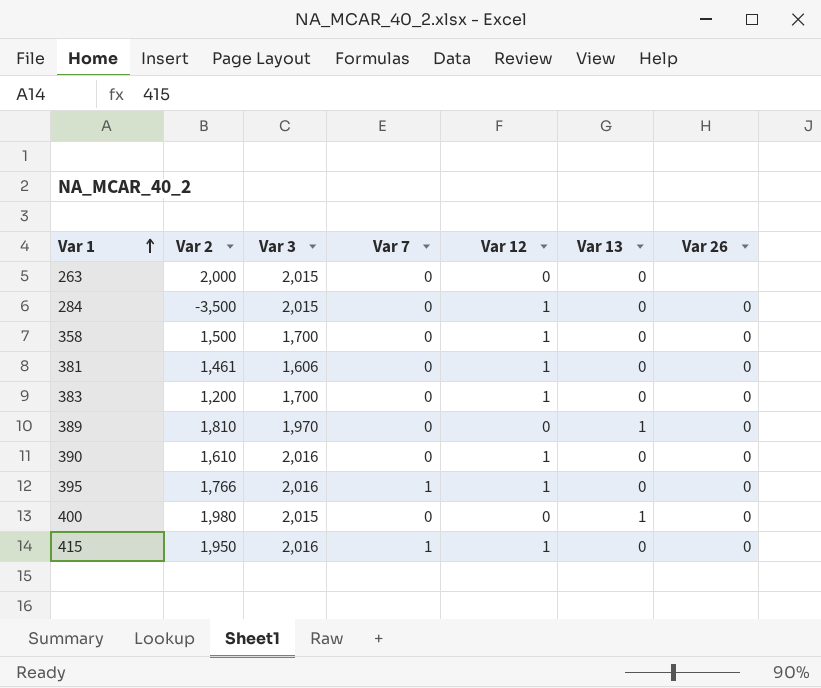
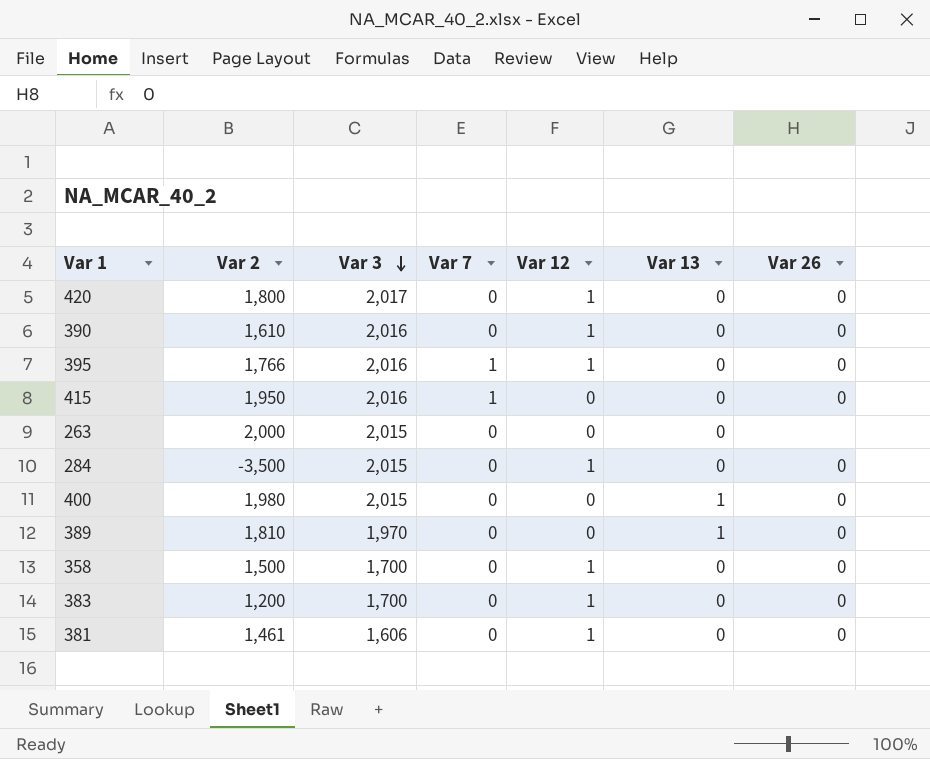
row order: Var 1 ascending -> Var 3 descending
row 420: none -> 1,800 | 2,017 | 0 | 1 | 0 | 0
415 | Var 12: 1 -> 0

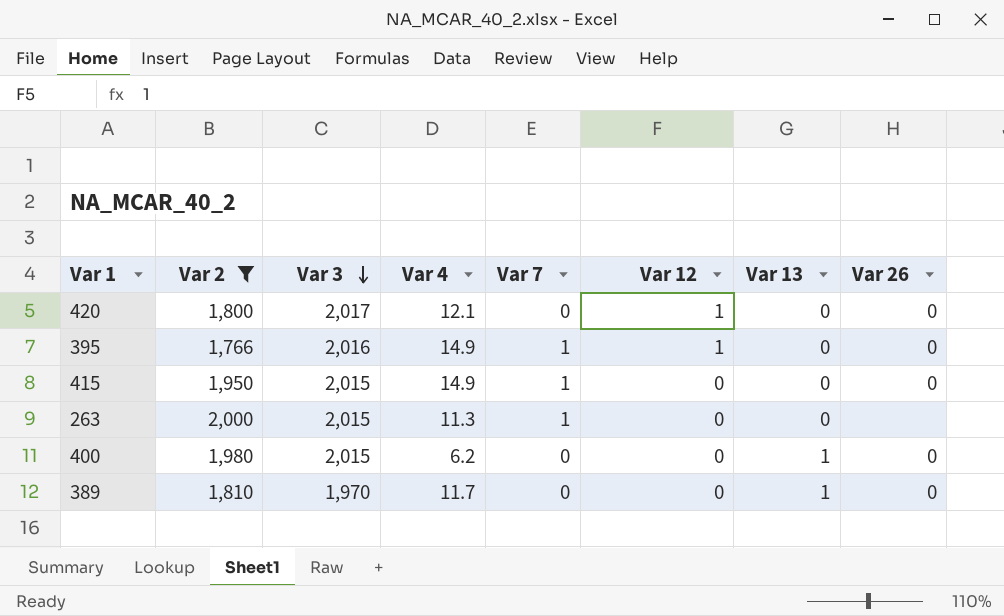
filter: none -> Var 2 >= 1,766
column Var 4 | position: none -> 4
415 | Var 3: 2,016 -> 2,015
263 | Var 7: 0 -> 1

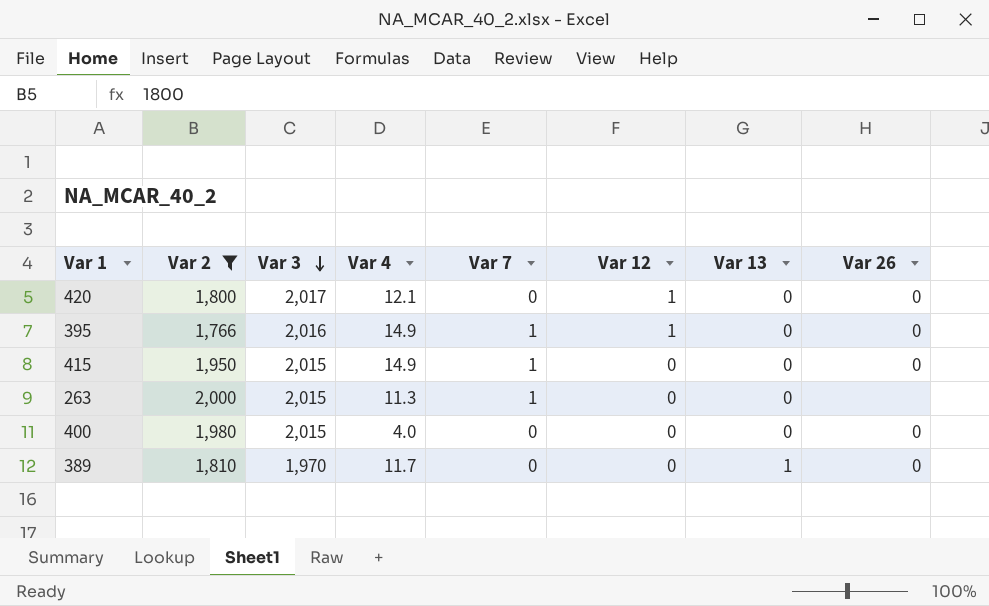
400 | Var 4: 6.2 -> 4.0
400 | Var 13: 1 -> 0

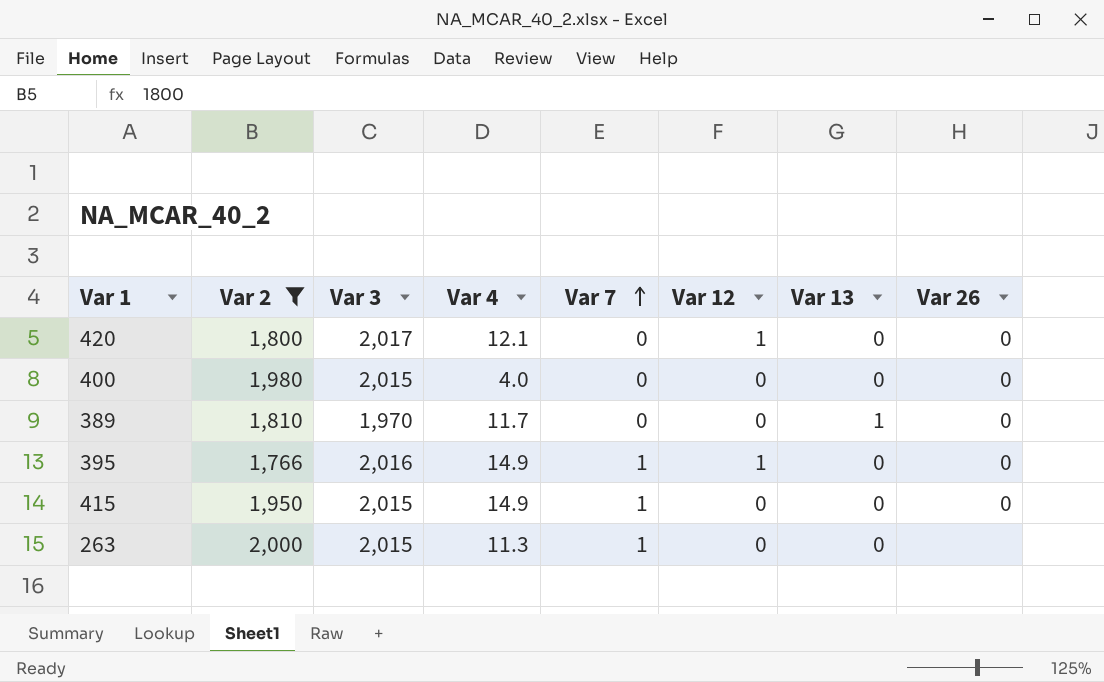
row order: Var 3 descending -> Var 7 ascending

